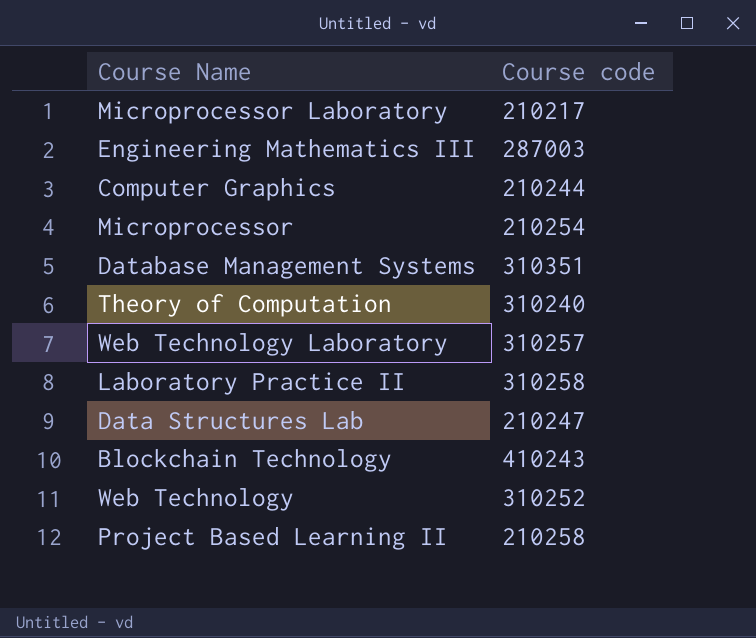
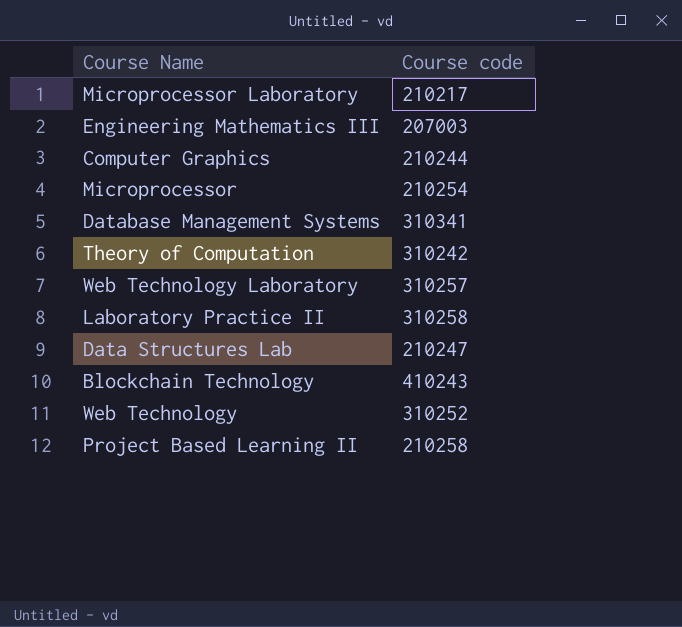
Engineering Mathematics III | Course code: 287003 -> 207003
Database Management Systems | Course code: 310351 -> 310341
Theory of Computation | Course code: 310240 -> 310242

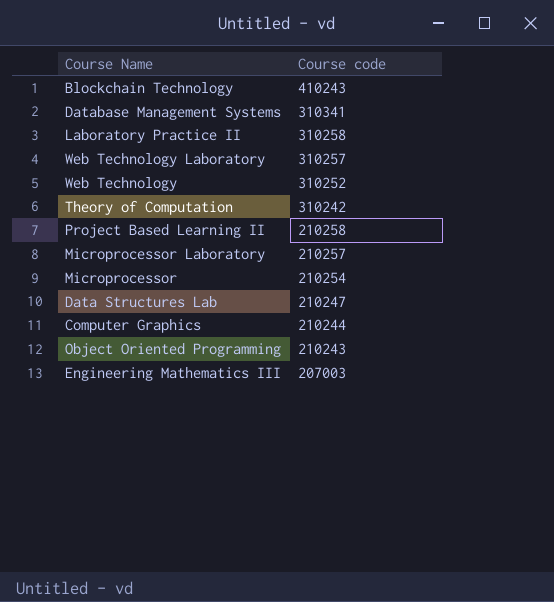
row order: none -> Course code descending
Microprocessor Laboratory | Course code: 210217 -> 210257
row Object Oriented Programming: none -> 210243

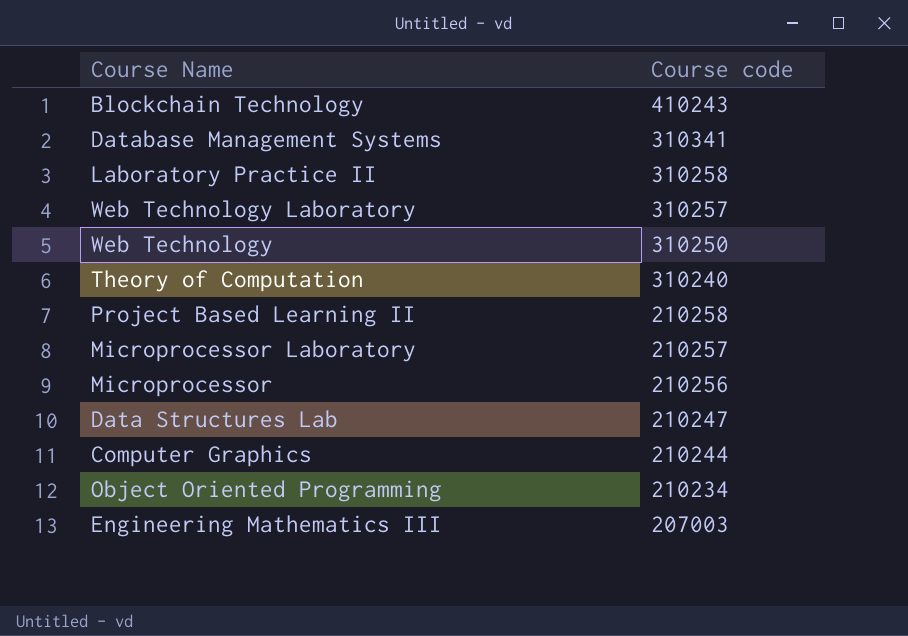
Web Technology | Course code: 310252 -> 310250
Theory of Computation | Course code: 310242 -> 310240
Microprocessor | Course code: 210254 -> 210256
Object Oriented Programming | Course code: 210243 -> 210234

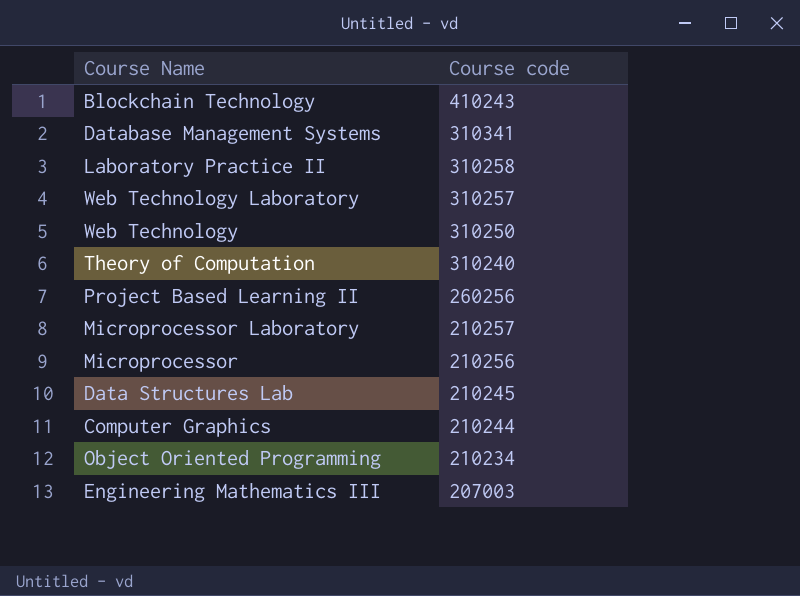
Project Based Learning II | Course code: 210258 -> 260256
Data Structures Lab | Course code: 210247 -> 210245

